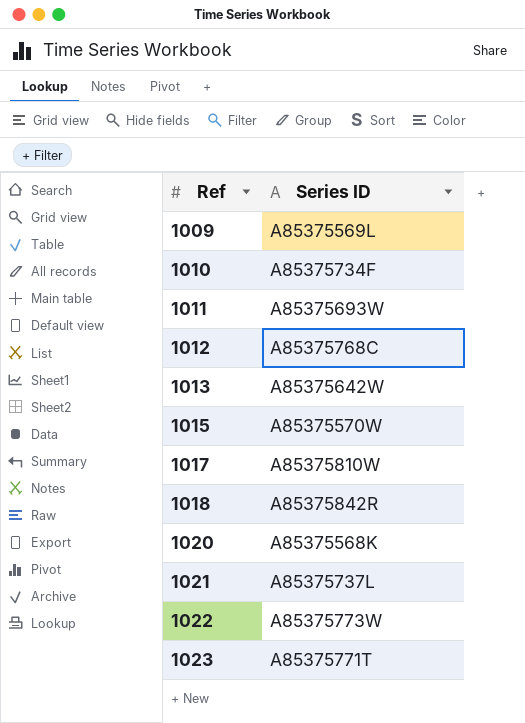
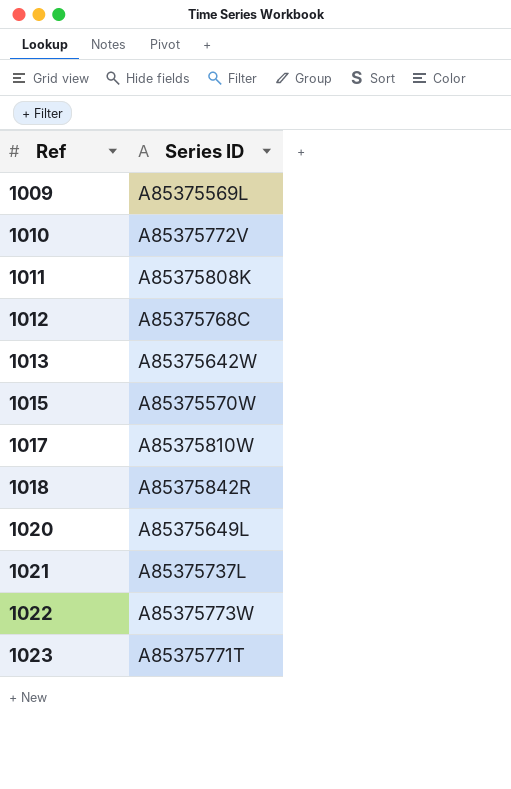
1010 | Series ID: A85375734F -> A85375772V
1011 | Series ID: A85375693W -> A85375808K
1020 | Series ID: A85375568K -> A85375649L

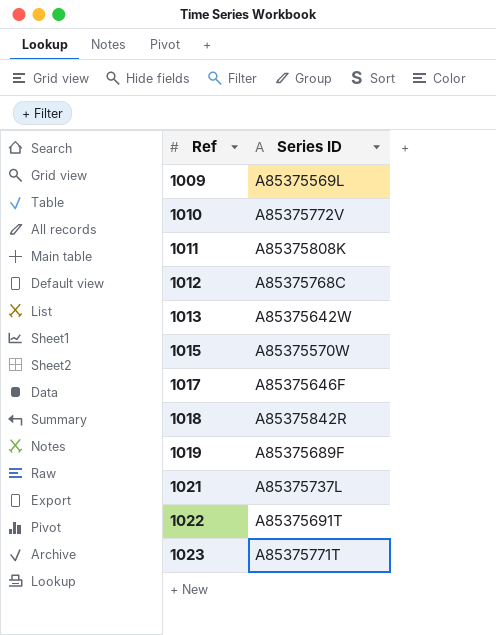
row 1020: A85375649L -> none
1017 | Series ID: A85375810W -> A85375646F
row 1019: none -> A85375689F
1022 | Series ID: A85375773W -> A85375691T

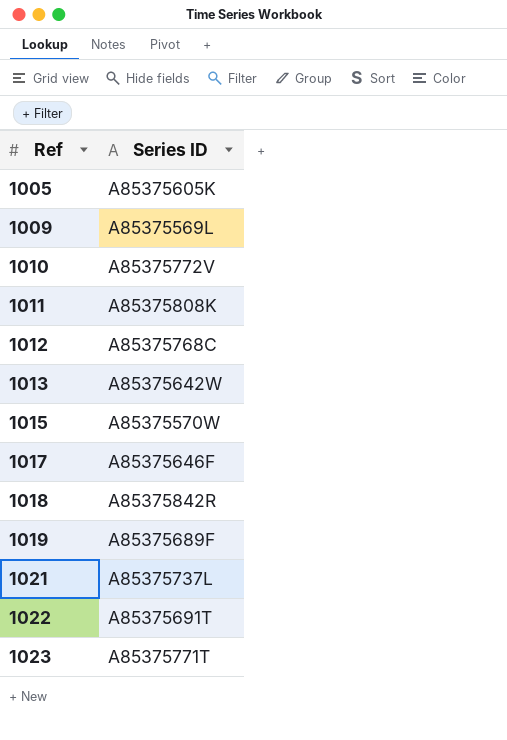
row 1005: none -> A85375605K

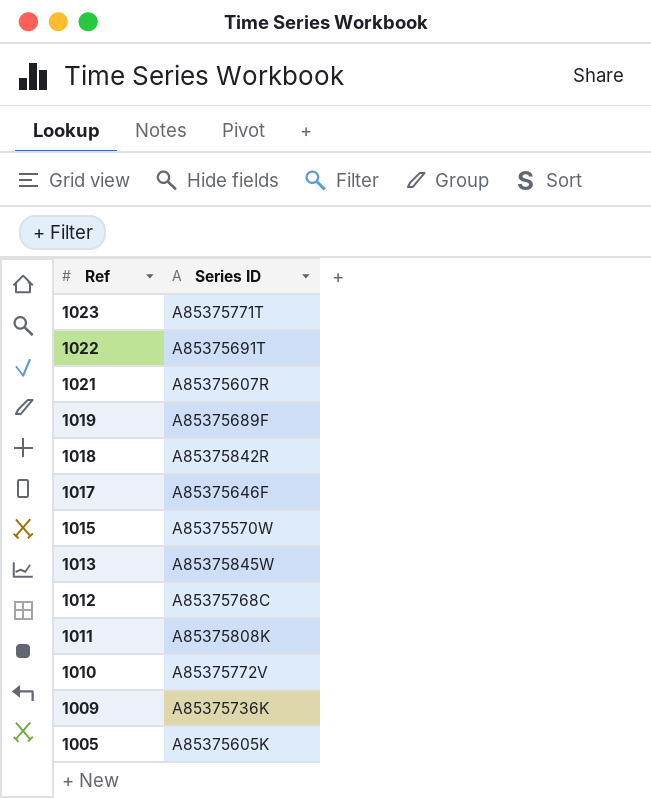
row order: Ref ascending -> Ref descending
1021 | Series ID: A85375737L -> A85375607R
1013 | Series ID: A85375642W -> A85375845W
1009 | Series ID: A85375569L -> A85375736K

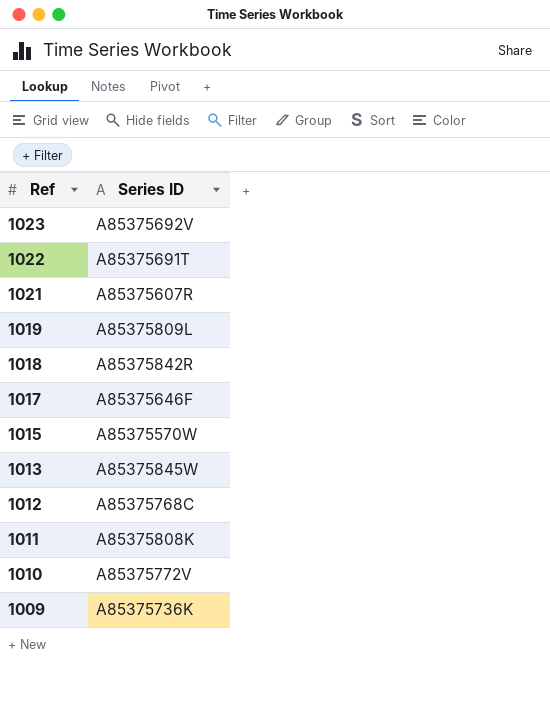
row 1005: A85375605K -> none
1023 | Series ID: A85375771T -> A85375692V
1019 | Series ID: A85375689F -> A85375809L

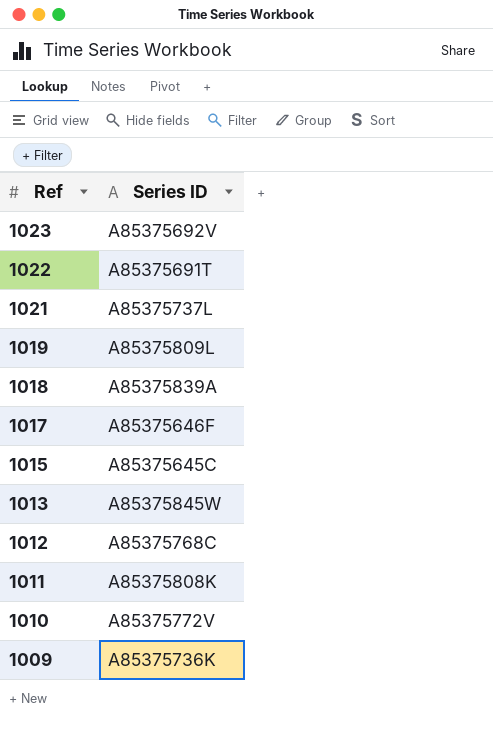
1021 | Series ID: A85375607R -> A85375737L
1018 | Series ID: A85375842R -> A85375839A
1015 | Series ID: A85375570W -> A85375645C

